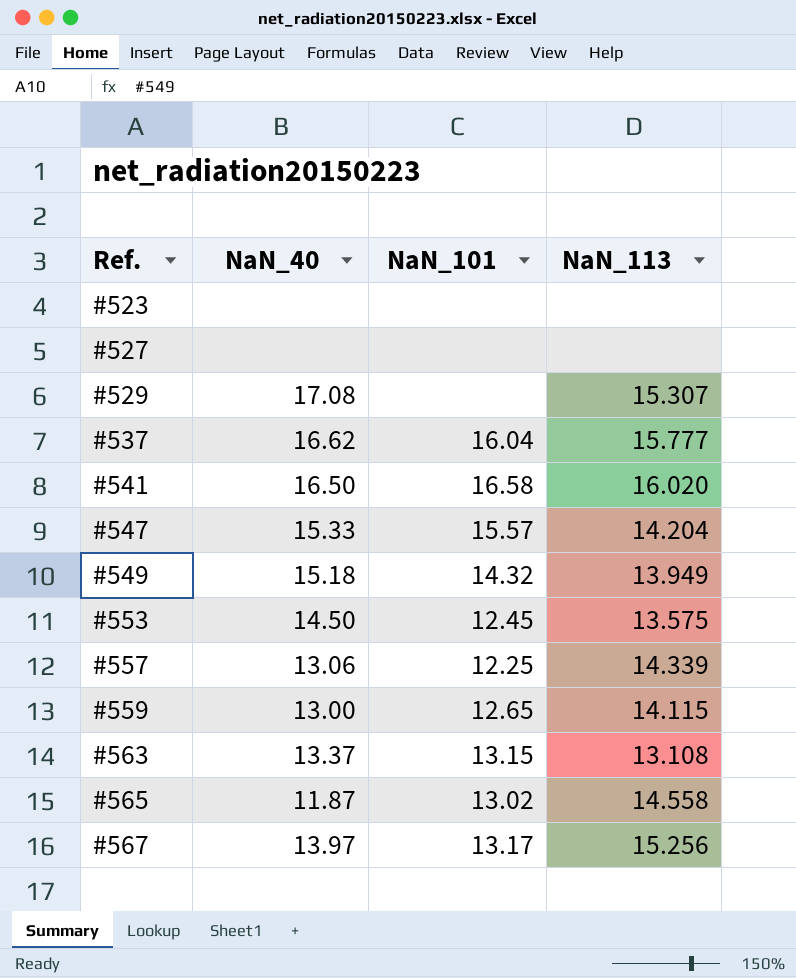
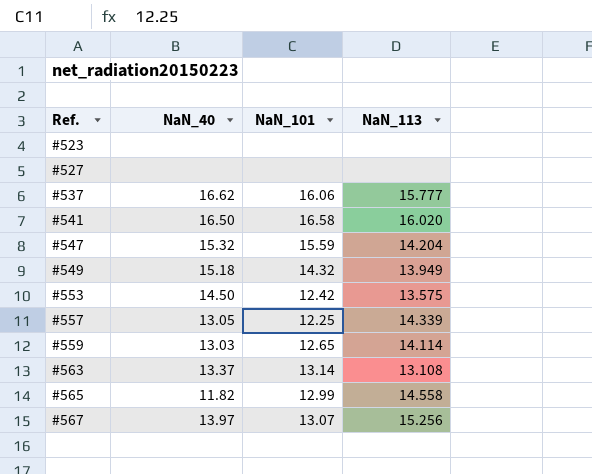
row #529: 17.08 | none | 15.307 -> none
#537 | NaN_101: 16.04 -> 16.06
#547 | NaN_40: 15.33 -> 15.32
#547 | NaN_101: 15.57 -> 15.59
#553 | NaN_101: 12.45 -> 12.42
#557 | NaN_40: 13.06 -> 13.05
#559 | NaN_40: 13.00 -> 13.03
#559 | NaN_113: 14.115 -> 14.114
#563 | NaN_101: 13.15 -> 13.14
#565 | NaN_40: 11.87 -> 11.82
#565 | NaN_101: 13.02 -> 12.99
#567 | NaN_101: 13.17 -> 13.07

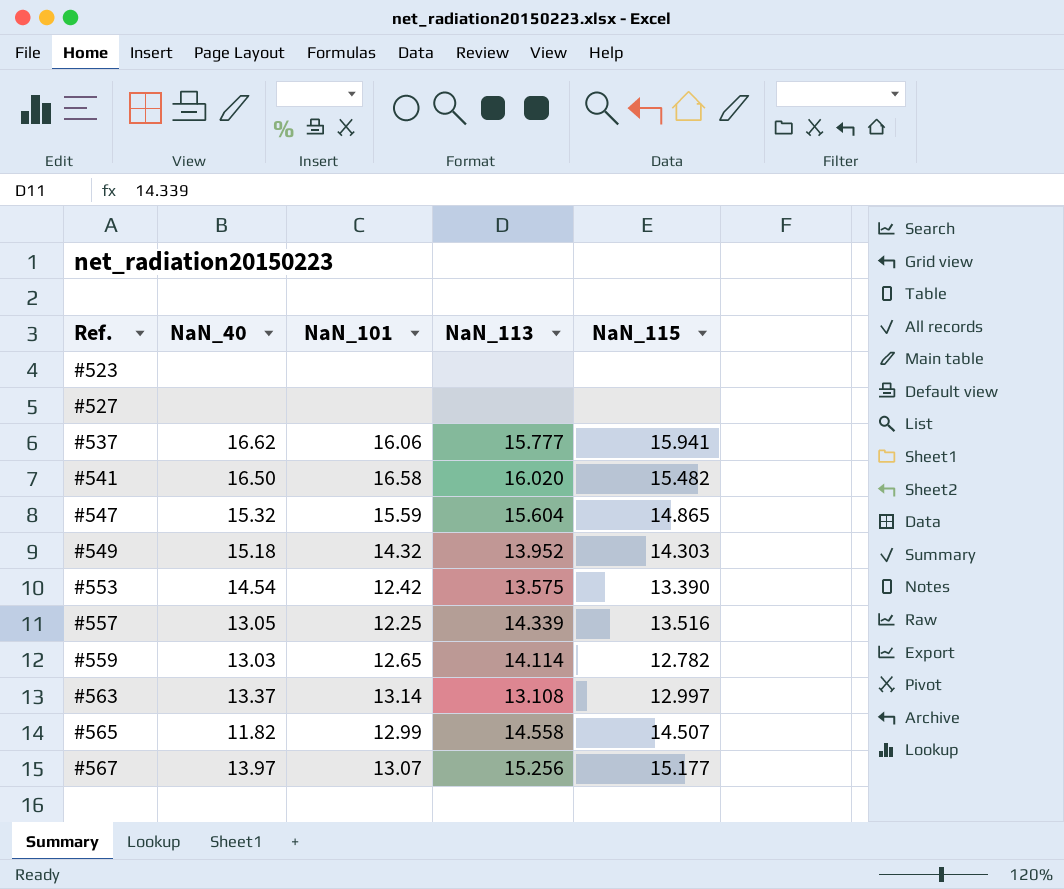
column NaN_115 | position: none -> 5
#547 | NaN_113: 14.204 -> 15.604
#549 | NaN_113: 13.949 -> 13.952
#553 | NaN_40: 14.50 -> 14.54

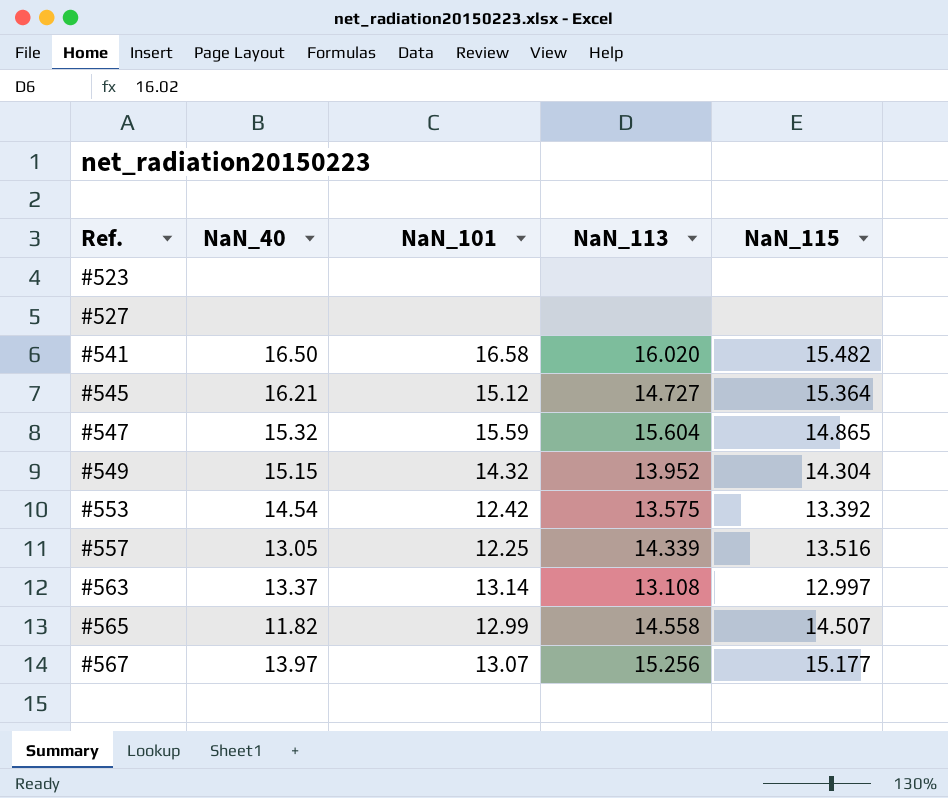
row #537: 16.62 | 16.06 | 15.777 | 15.941 -> none
row #559: 13.03 | 12.65 | 14.114 | 12.782 -> none
row #545: none -> 16.21 | 15.12 | 14.727 | 15.364
#549 | NaN_40: 15.18 -> 15.15
#549 | NaN_115: 14.303 -> 14.304
#553 | NaN_115: 13.390 -> 13.392

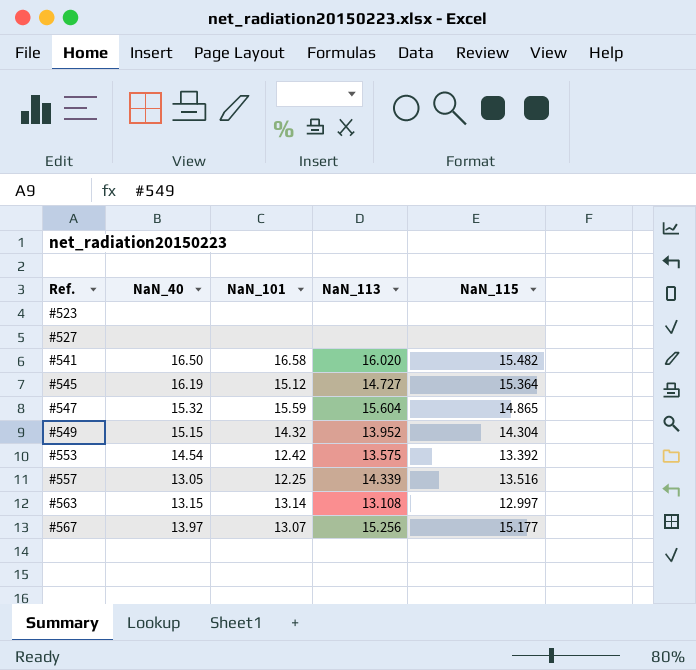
row #565: 11.82 | 12.99 | 14.558 | 14.507 -> none
#545 | NaN_40: 16.21 -> 16.19
#563 | NaN_40: 13.37 -> 13.15

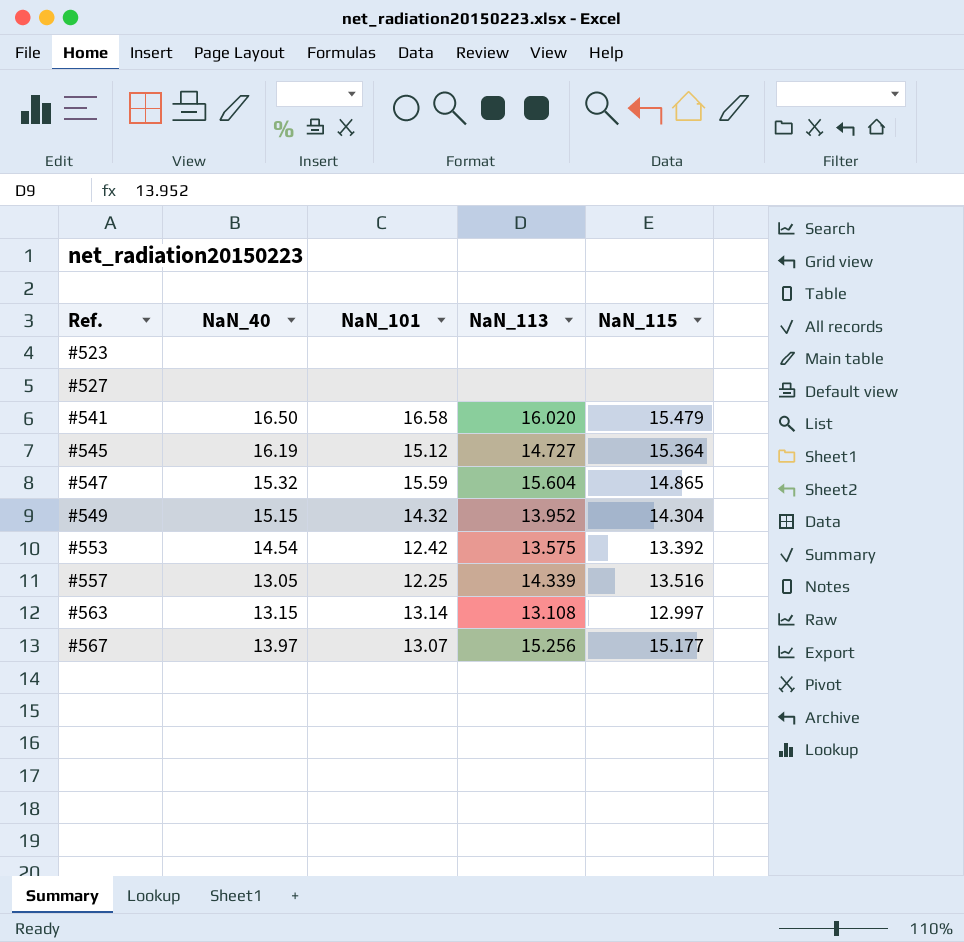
#541 | NaN_115: 15.482 -> 15.479

